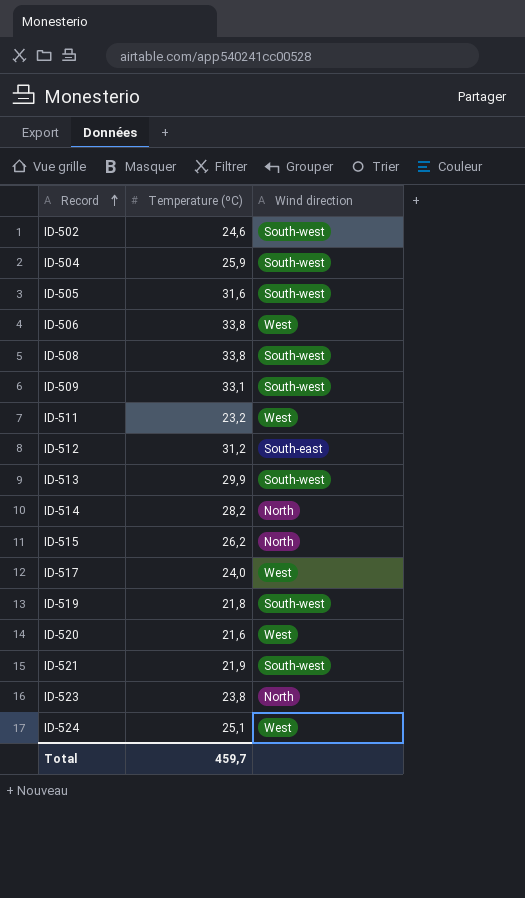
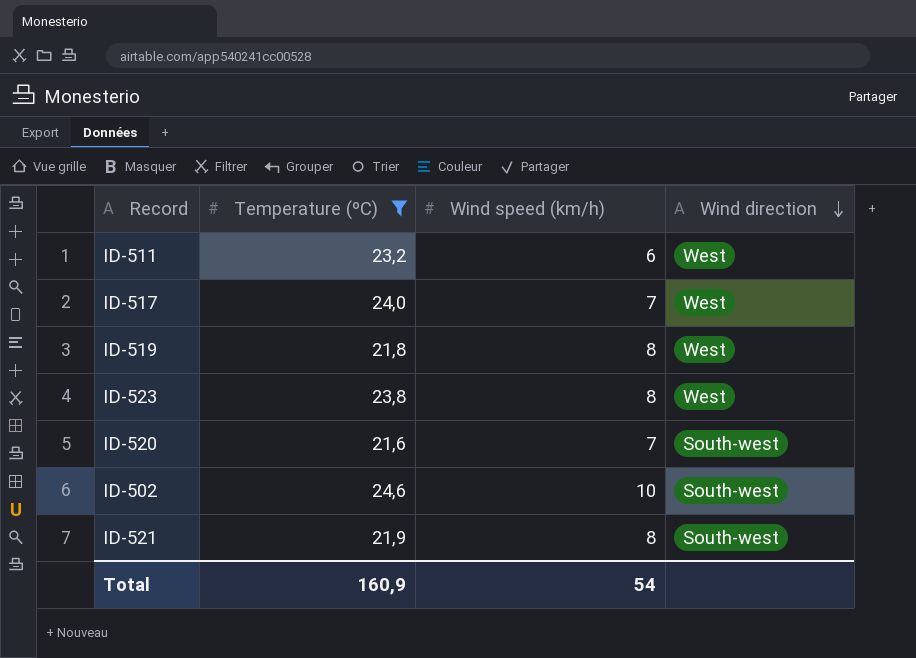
filter: none -> Temperature (ºC) <= 24,6
row order: Record ascending -> Wind direction descending
column Wind speed (km/h) | position: none -> 3
ID-519 | Wind direction: South-west -> West
ID-523 | Wind direction: North -> West
ID-520 | Wind direction: West -> South-west
Total | Temperature (ºC): 459,7 -> 160,9

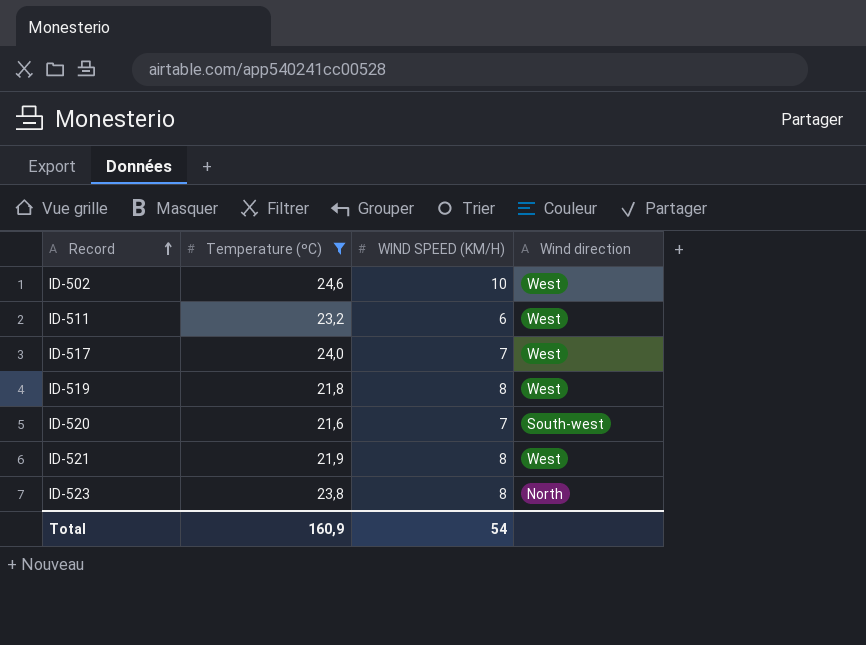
row order: Wind direction descending -> Record ascending
column name: Wind speed (km/h) -> WIND SPEED (KM/H)
ID-502 | Wind direction: South-west -> West
ID-521 | Wind direction: South-west -> West
ID-523 | Wind direction: West -> North

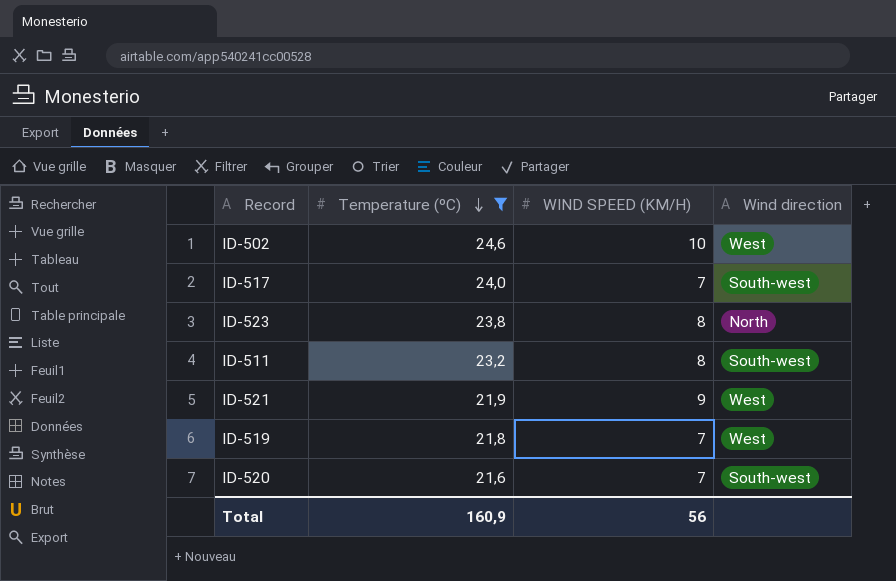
row order: Record ascending -> Temperature (ºC) descending
ID-517 | Wind direction: West -> South-west
ID-511 | WIND SPEED (KM/H): 6 -> 8
ID-511 | Wind direction: West -> South-west
ID-521 | WIND SPEED (KM/H): 8 -> 9
ID-519 | WIND SPEED (KM/H): 8 -> 7
Total | WIND SPEED (KM/H): 54 -> 56

